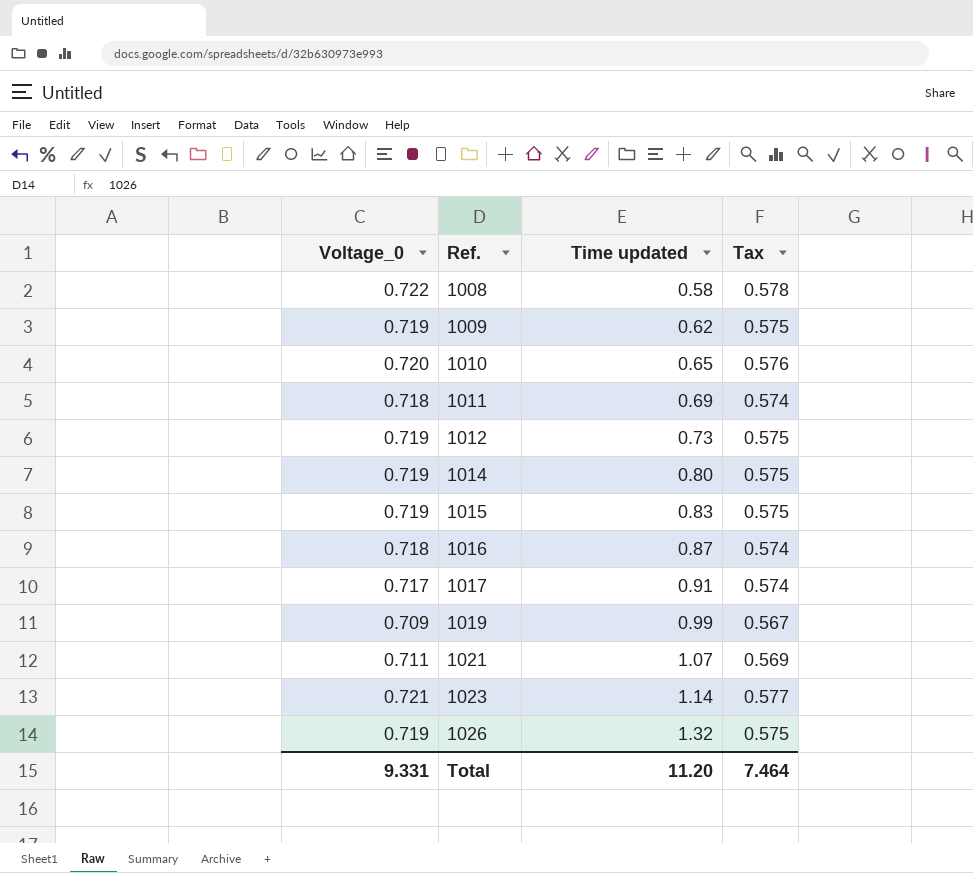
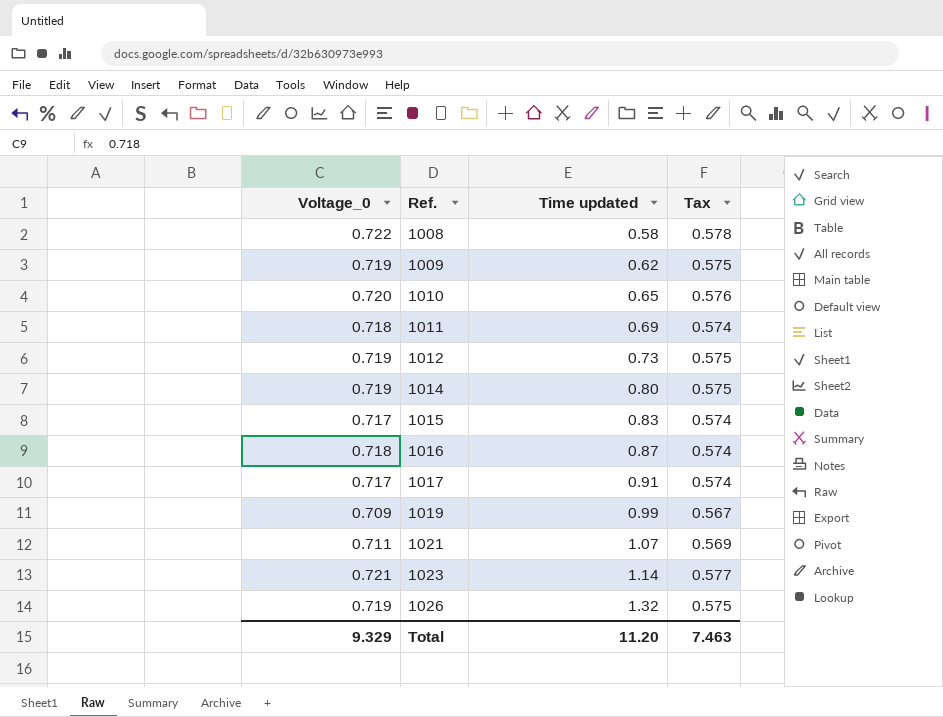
1015 | Voltage_0: 0.719 -> 0.717
1015 | Tax: 0.575 -> 0.574
Total | Voltage_0: 9.331 -> 9.329
Total | Tax: 7.464 -> 7.463

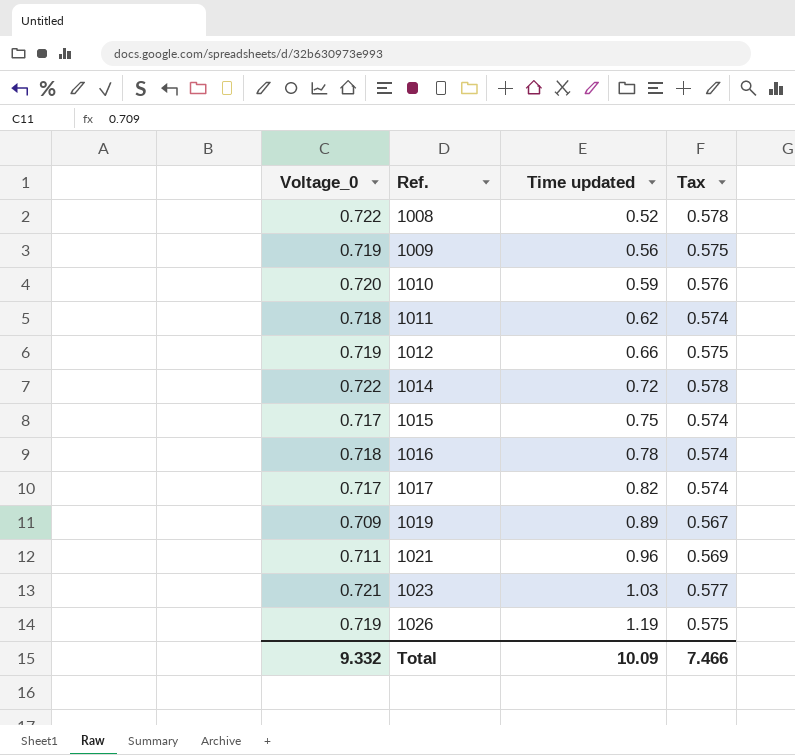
1008 | Time updated: 0.58 -> 0.52
1009 | Time updated: 0.62 -> 0.56
1010 | Time updated: 0.65 -> 0.59
1011 | Time updated: 0.69 -> 0.62
1012 | Time updated: 0.73 -> 0.66
1014 | Voltage_0: 0.719 -> 0.722
1014 | Time updated: 0.80 -> 0.72
1014 | Tax: 0.575 -> 0.578
1015 | Time updated: 0.83 -> 0.75
1016 | Time updated: 0.87 -> 0.78
1017 | Time updated: 0.91 -> 0.82
1019 | Time updated: 0.99 -> 0.89
1021 | Time updated: 1.07 -> 0.96
1023 | Time updated: 1.14 -> 1.03
1026 | Time updated: 1.32 -> 1.19
Total | Voltage_0: 9.329 -> 9.332
Total | Time updated: 11.20 -> 10.09
Total | Tax: 7.463 -> 7.466

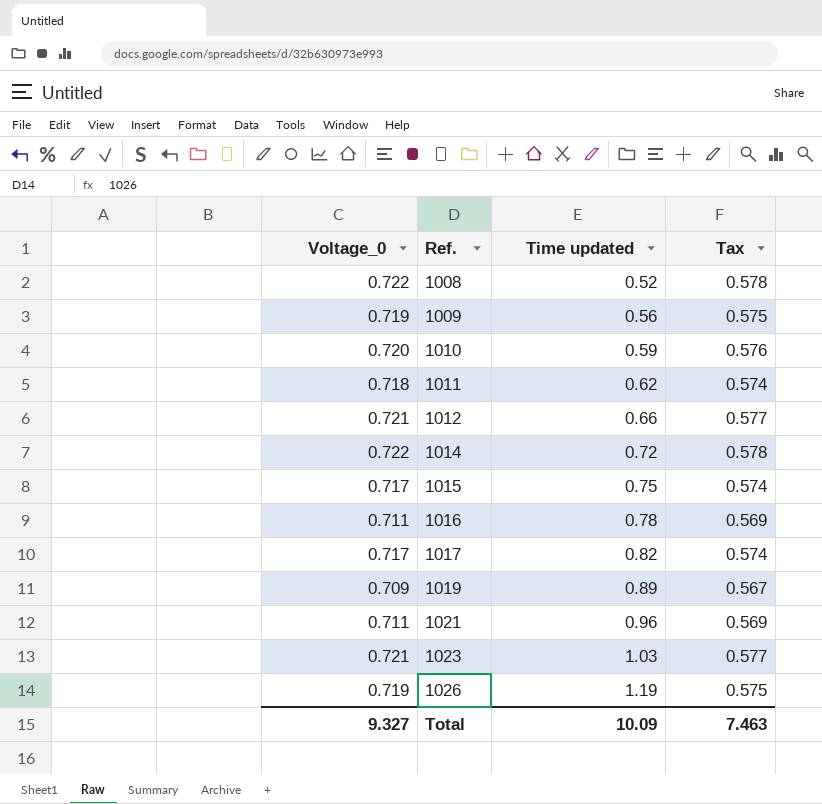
1012 | Voltage_0: 0.719 -> 0.721
1012 | Tax: 0.575 -> 0.577
1016 | Voltage_0: 0.718 -> 0.711
1016 | Tax: 0.574 -> 0.569
Total | Voltage_0: 9.332 -> 9.327
Total | Tax: 7.466 -> 7.463

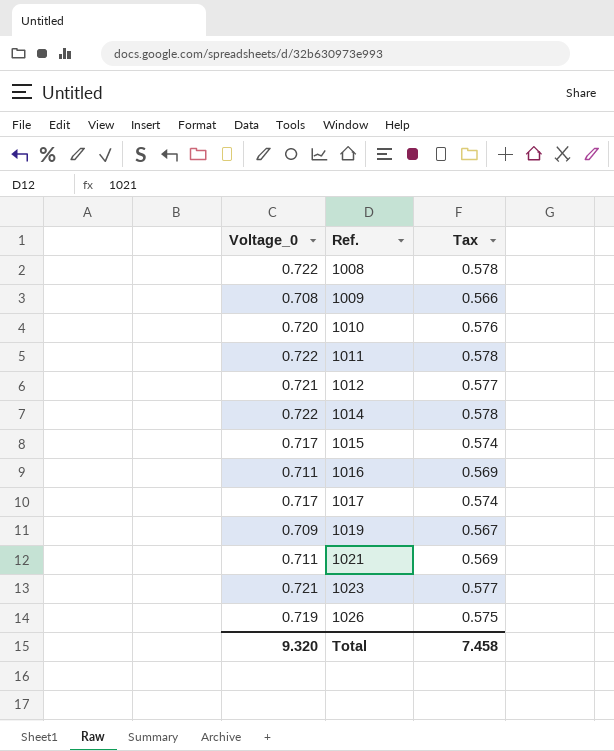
column Time updated | position: 3 -> none
1009 | Voltage_0: 0.719 -> 0.708
1009 | Tax: 0.575 -> 0.566
1011 | Voltage_0: 0.718 -> 0.722
1011 | Tax: 0.574 -> 0.578
Total | Voltage_0: 9.327 -> 9.320
Total | Tax: 7.463 -> 7.458

